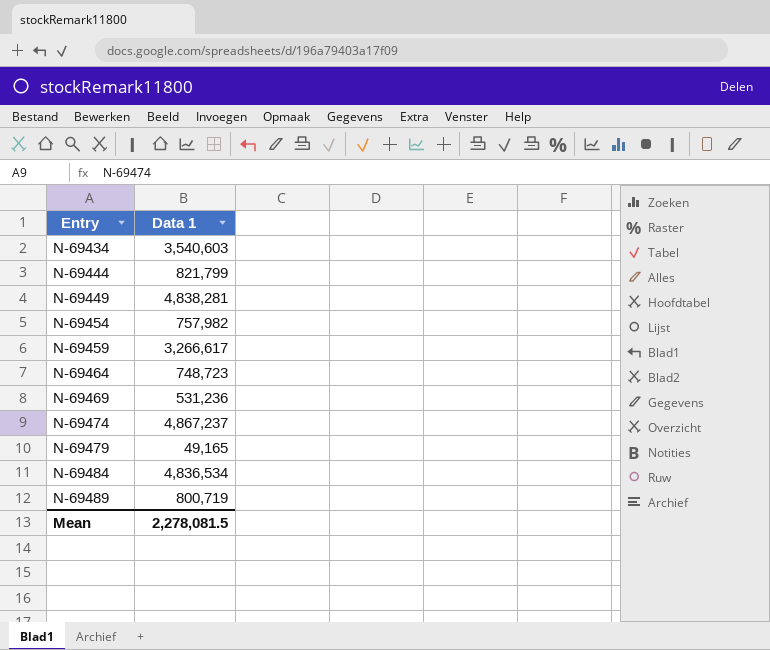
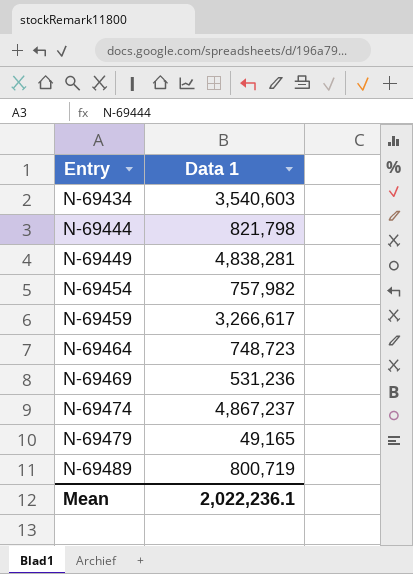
row N-69484: 4,836,534 -> none
N-69444 | Data 1: 821,799 -> 821,798
Mean | Data 1: 2,278,081.5 -> 2,022,236.1

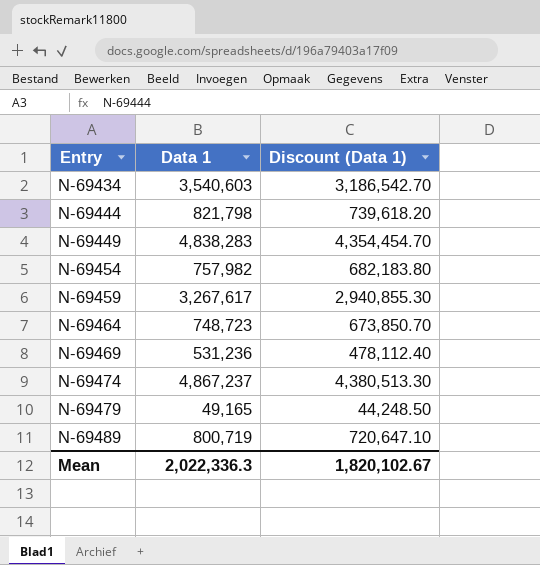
column Discount (Data 1) | formula: none -> [Data 1] * 0.9
N-69449 | Data 1: 4,838,281 -> 4,838,283
N-69459 | Data 1: 3,266,617 -> 3,267,617
Mean | Data 1: 2,022,236.1 -> 2,022,336.3

